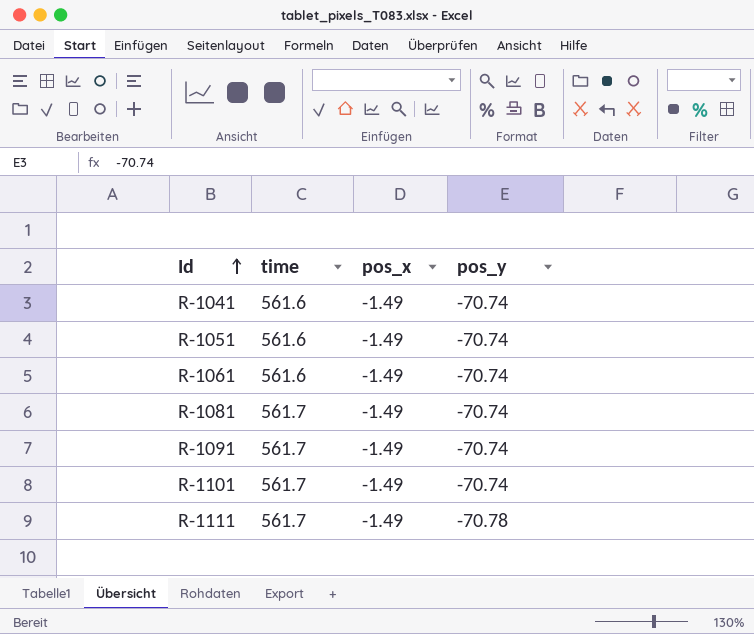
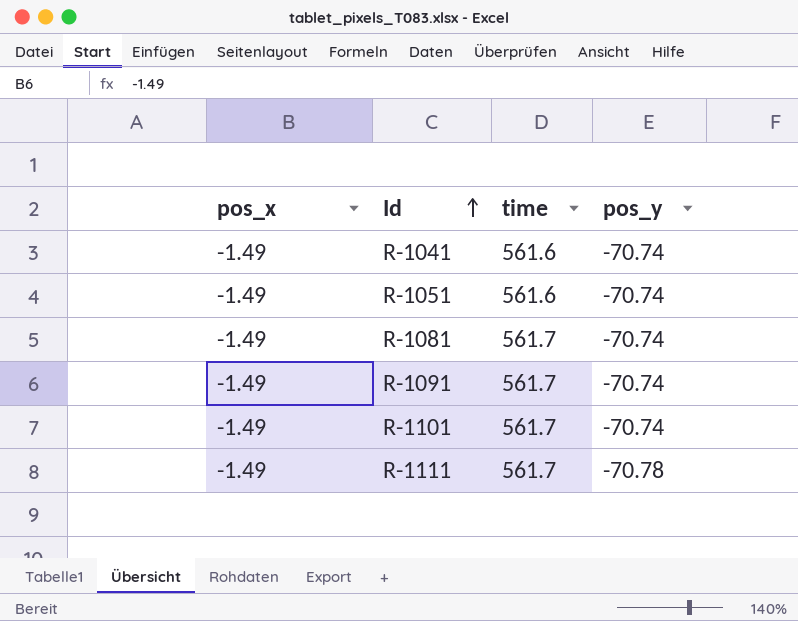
column pos_x | position: 3 -> 1
row R-1061: 561.6 | -1.49 | -70.74 -> none

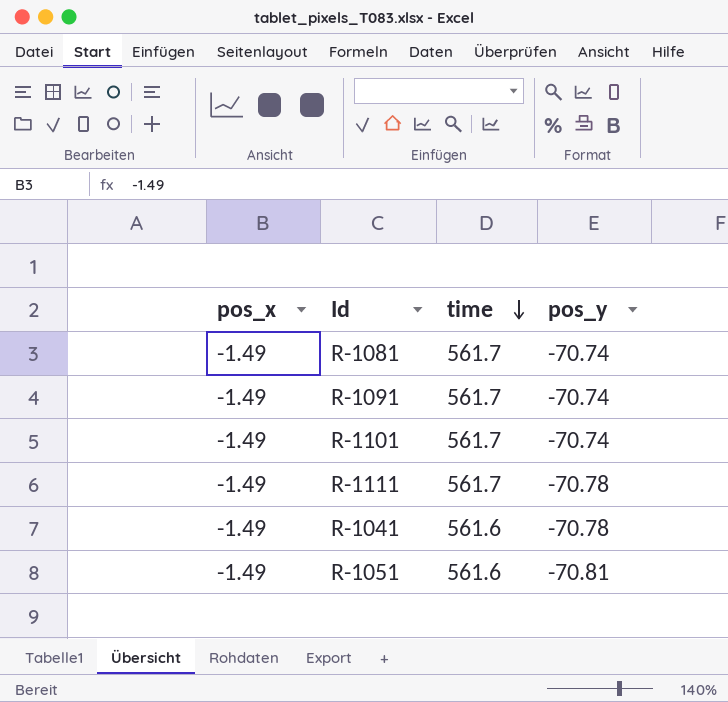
row order: Id ascending -> time descending
R-1041 | pos_y: -70.74 -> -70.78
R-1051 | pos_y: -70.74 -> -70.81

